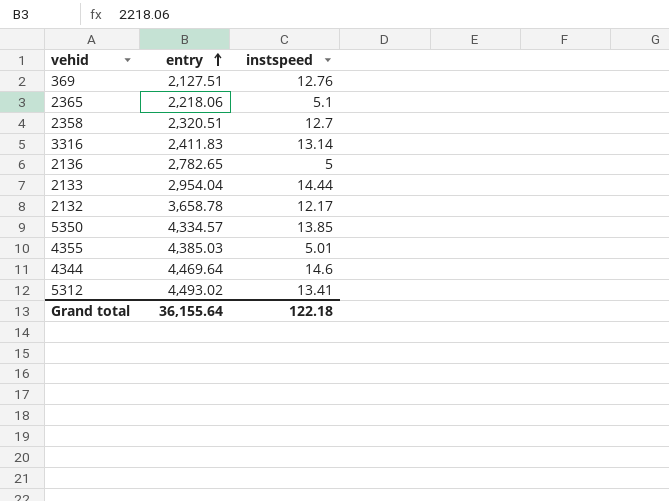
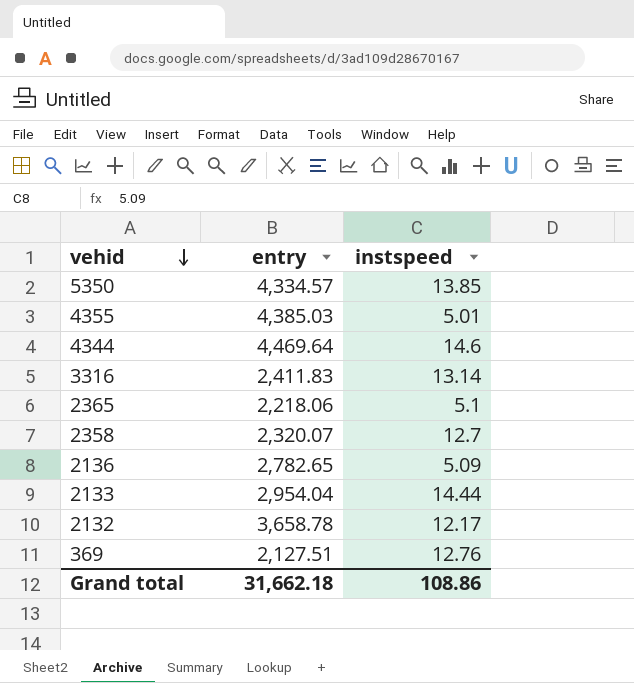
row order: entry ascending -> vehid descending
row 5312: 4,493.02 | 13.41 -> none
2358 | entry: 2,320.51 -> 2,320.07
2136 | instspeed: 5 -> 5.09
Grand total | entry: 36,155.64 -> 31,662.18
Grand total | instspeed: 122.18 -> 108.86

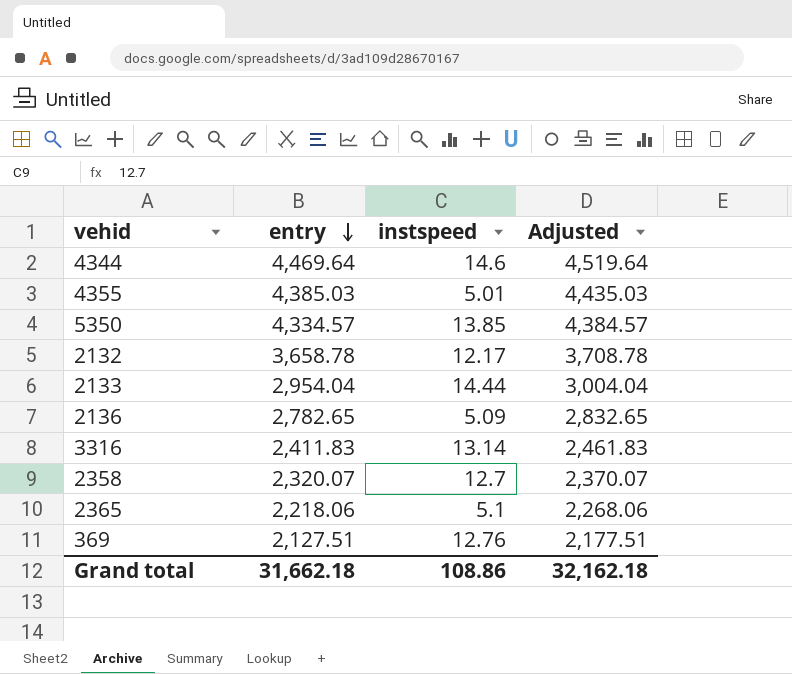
row order: vehid descending -> entry descending
column Adjusted | formula: none -> [entry] + 50

